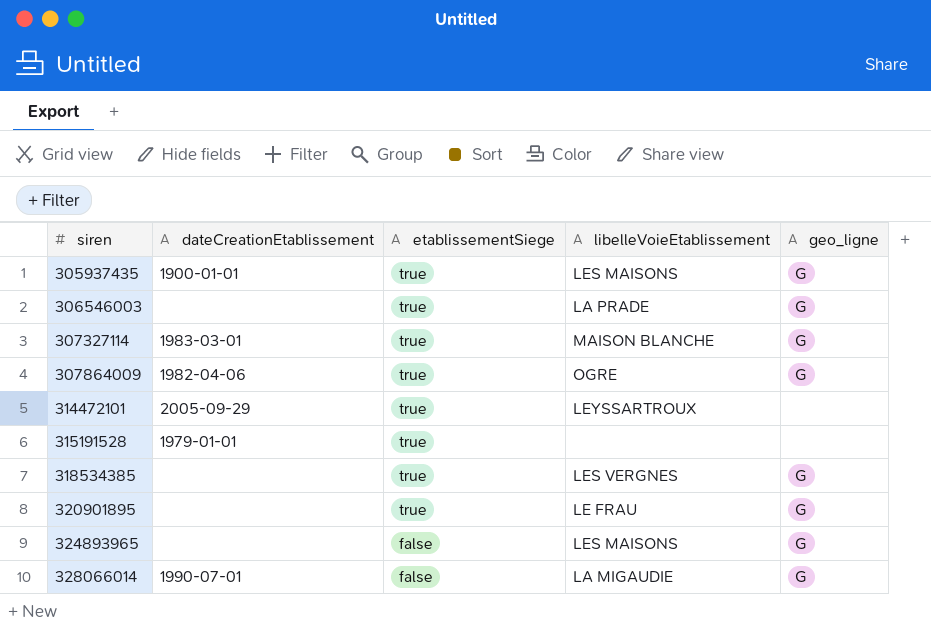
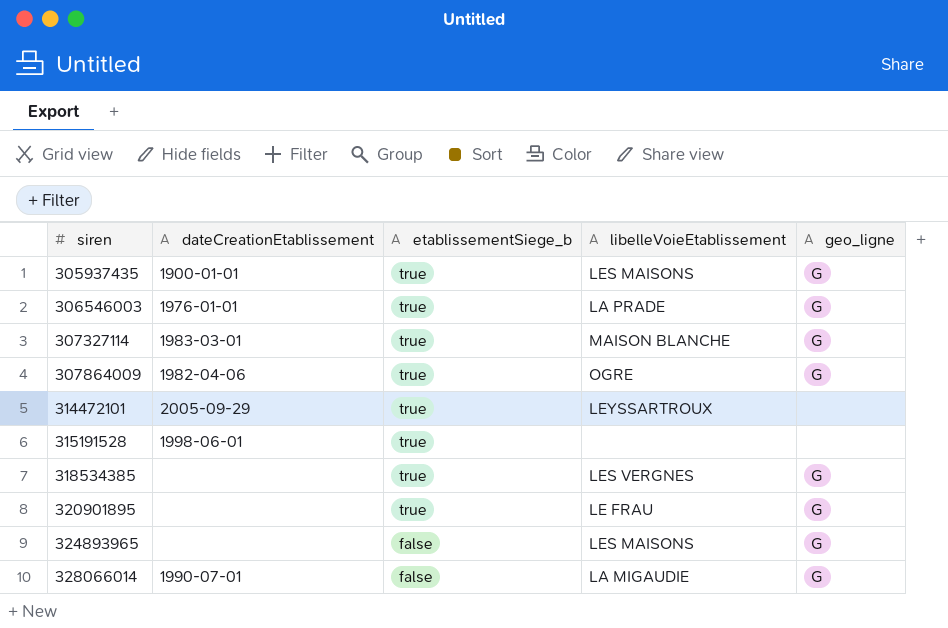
column name: etablissementSiege -> etablissementSiege_b
306546003 | dateCreationEtablissement: none -> 1976-01-01
315191528 | dateCreationEtablissement: 1979-01-01 -> 1998-06-01

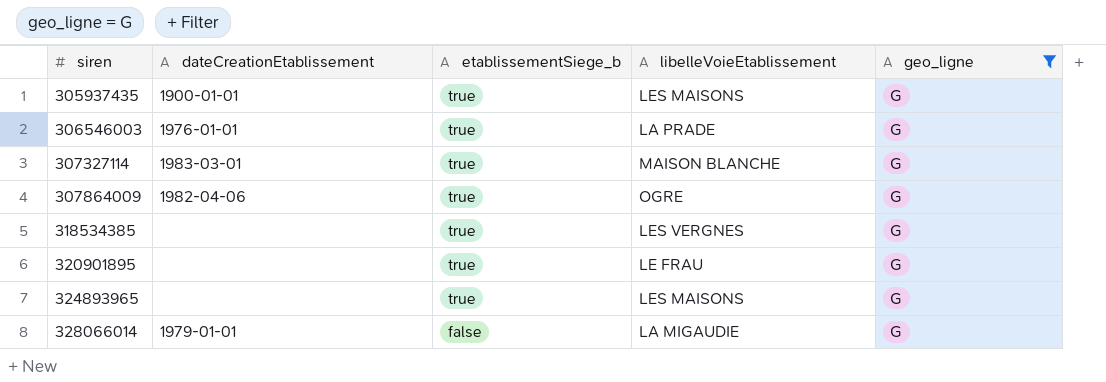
filter: none -> geo_ligne = G
324893965 | etablissementSiege_b: false -> true
328066014 | dateCreationEtablissement: 1990-07-01 -> 1979-01-01

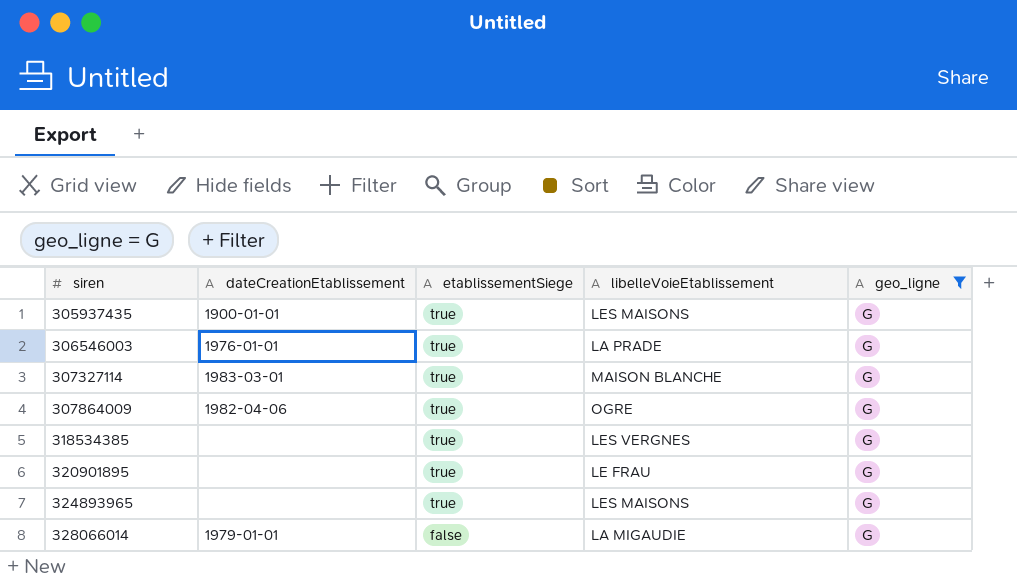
column name: etablissementSiege_b -> etablissementSiege

